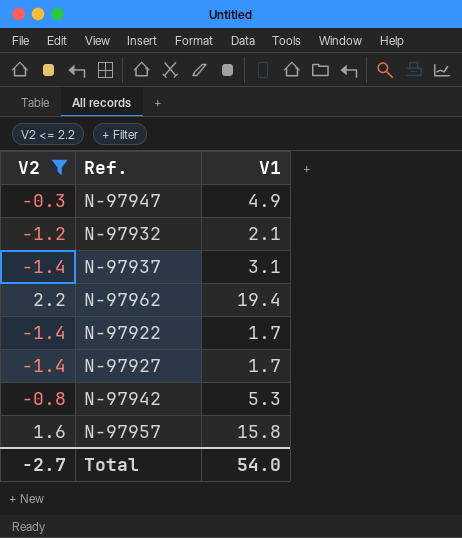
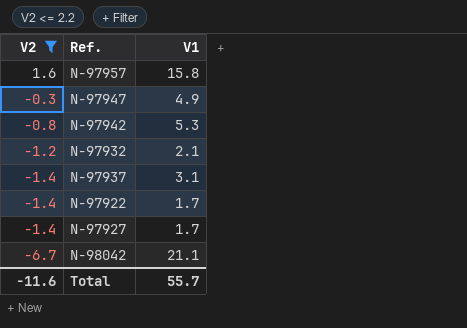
row order: none -> V2 descending
row N-97962: 2.2 | 19.4 -> none
row N-98042: none -> -6.7 | 21.1
Total | V2: -2.7 -> -11.6
Total | V1: 54.0 -> 55.7

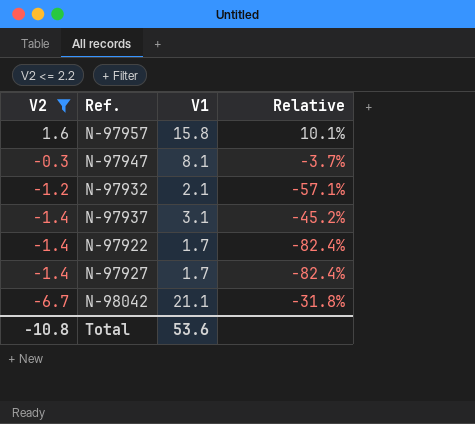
column Relative | formula: none -> [V2] / [V1]
row N-97942: -0.8 | 5.3 -> none
N-97947 | V1: 4.9 -> 8.1
Total | V2: -11.6 -> -10.8
Total | V1: 55.7 -> 53.6

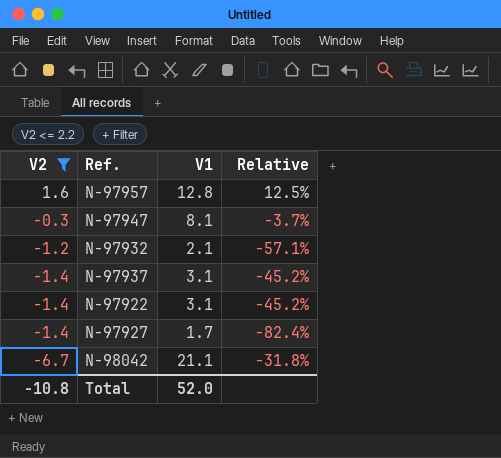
N-97957 | V1: 15.8 -> 12.8
N-97957 | Relative: 10.1% -> 12.5%
N-97922 | V1: 1.7 -> 3.1
N-97922 | Relative: -82.4% -> -45.2%
Total | V1: 53.6 -> 52.0

